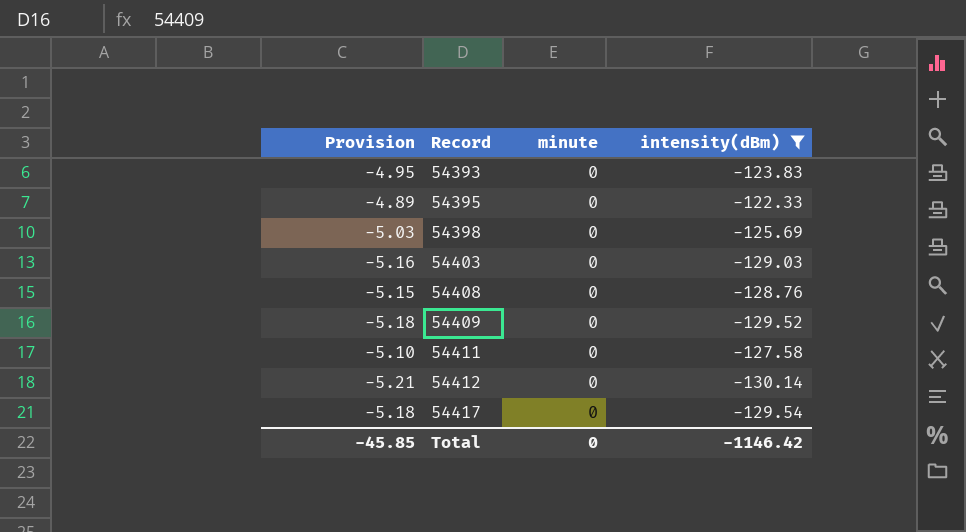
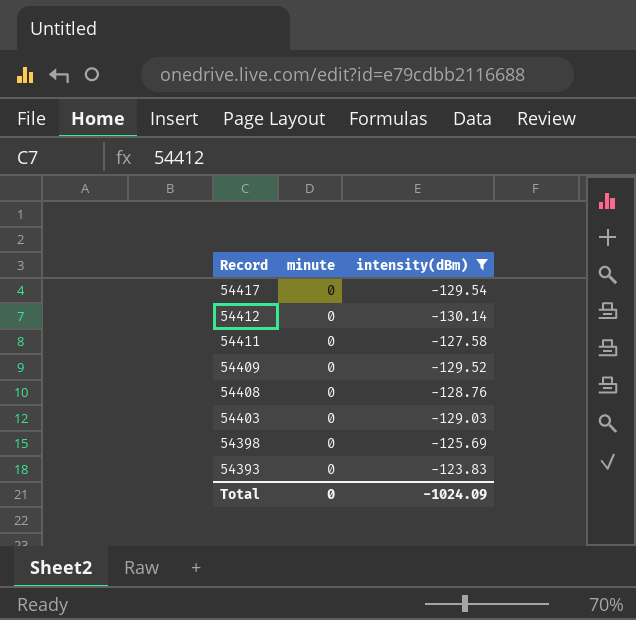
row order: Record ascending -> Record descending
column Provision | formula: [intensity(dBm)] * 0.04 -> none
row 54395: -4.89 | 0 | -122.33 -> none
Total | intensity(dBm): -1146.42 -> -1024.09

